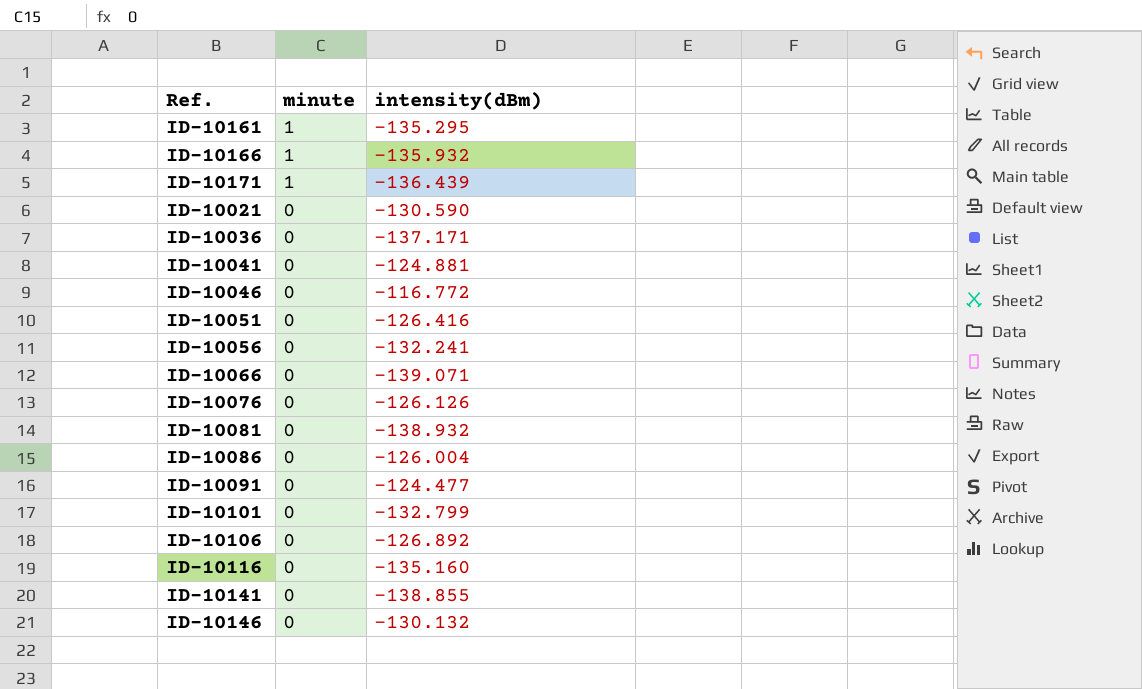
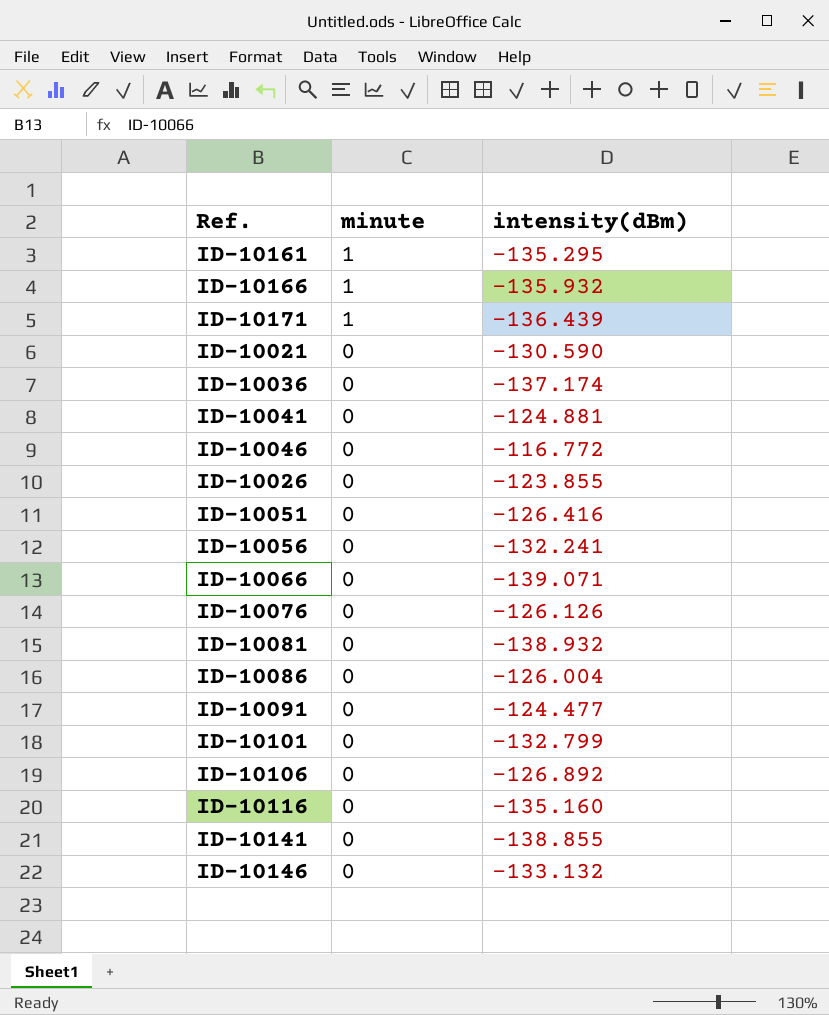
ID-10036 | intensity(dBm): -137.171 -> -137.174
row ID-10026: none -> 0 | -123.855
ID-10146 | intensity(dBm): -130.132 -> -133.132

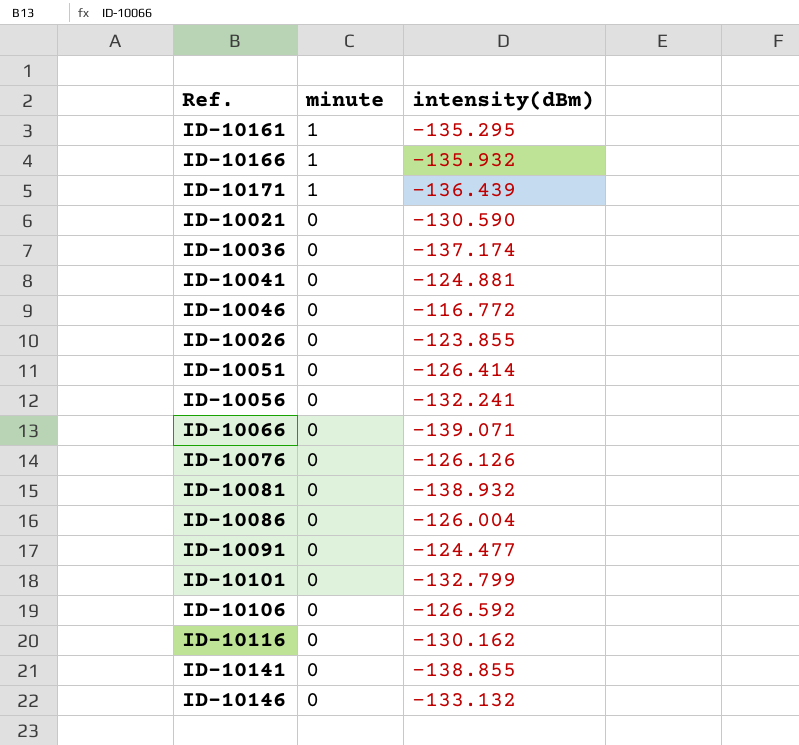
ID-10051 | intensity(dBm): -126.416 -> -126.414
ID-10106 | intensity(dBm): -126.892 -> -126.592
ID-10116 | intensity(dBm): -135.160 -> -130.162

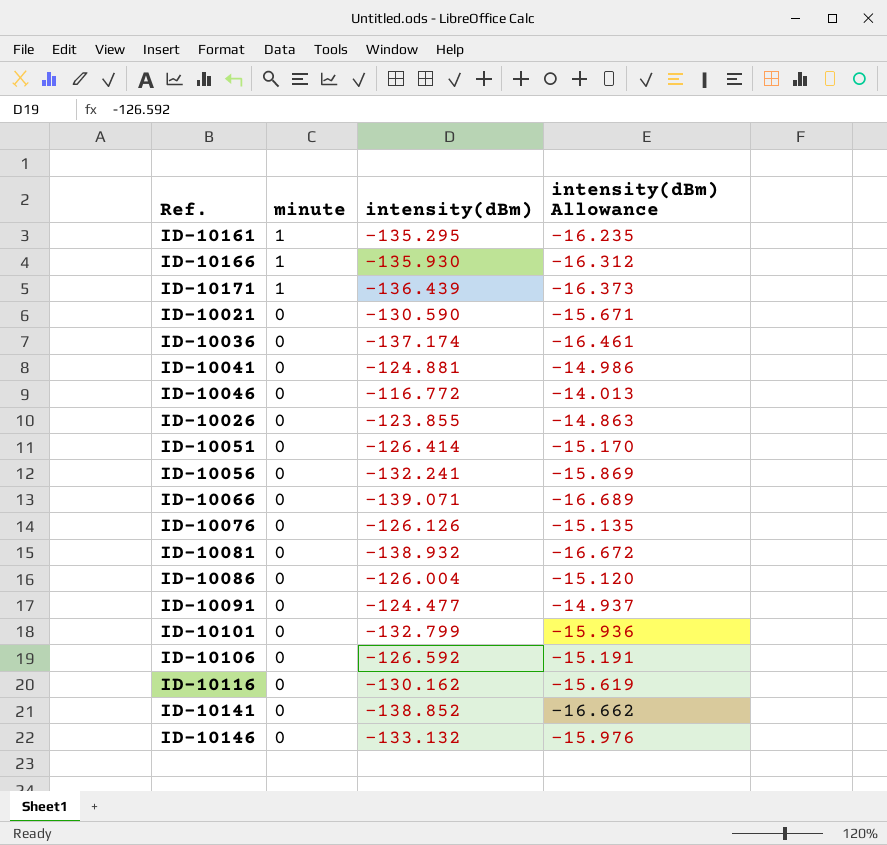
column intensity(dBm) Allowance | formula: none -> [intensity(dBm)] * 0.12
ID-10166 | intensity(dBm): -135.932 -> -135.930
ID-10141 | intensity(dBm): -138.855 -> -138.852

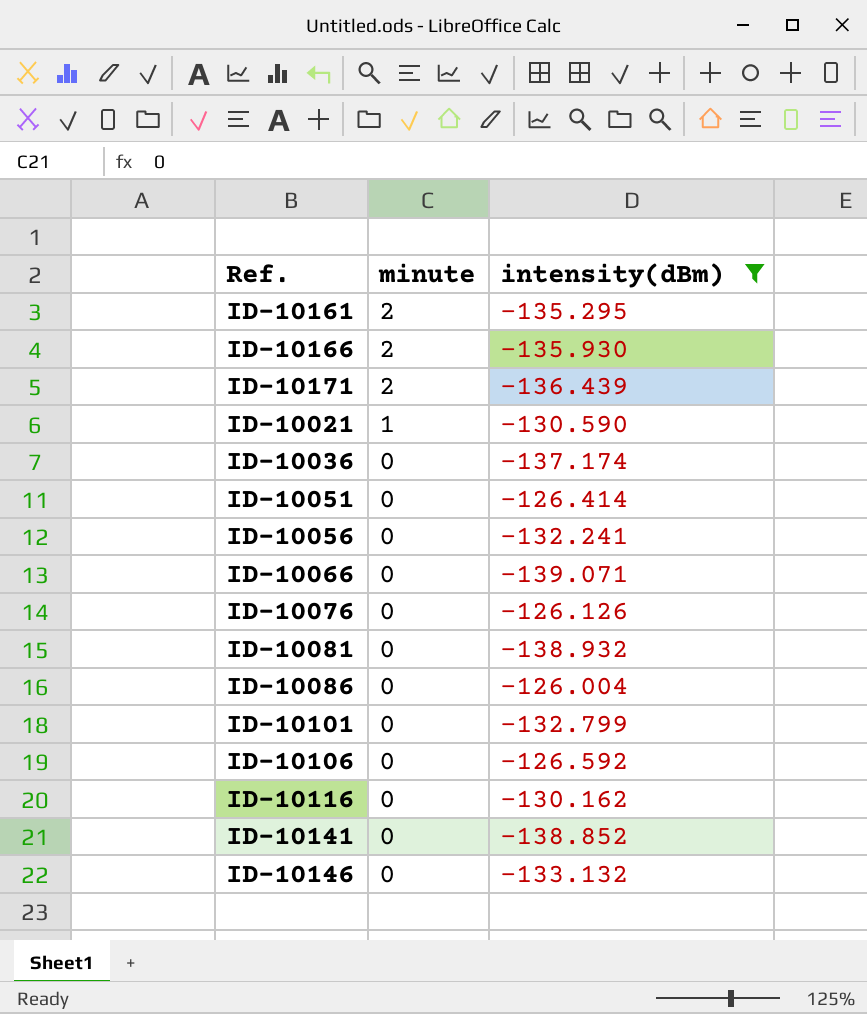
filter: none -> intensity(dBm) <= -126.004
column intensity(dBm) Allowance | formula: [intensity(dBm)] * 0.12 -> none
ID-10161 | minute: 1 -> 2
ID-10166 | minute: 1 -> 2
ID-10171 | minute: 1 -> 2
ID-10021 | minute: 0 -> 1

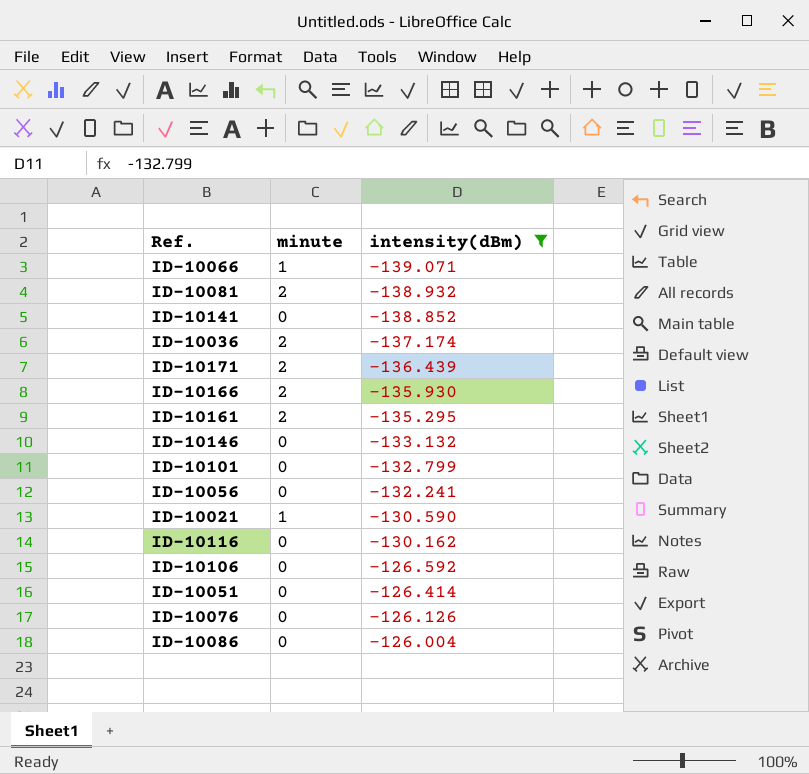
row order: minute descending -> intensity(dBm) ascending
ID-10066 | minute: 0 -> 1
ID-10081 | minute: 0 -> 2
ID-10036 | minute: 0 -> 2

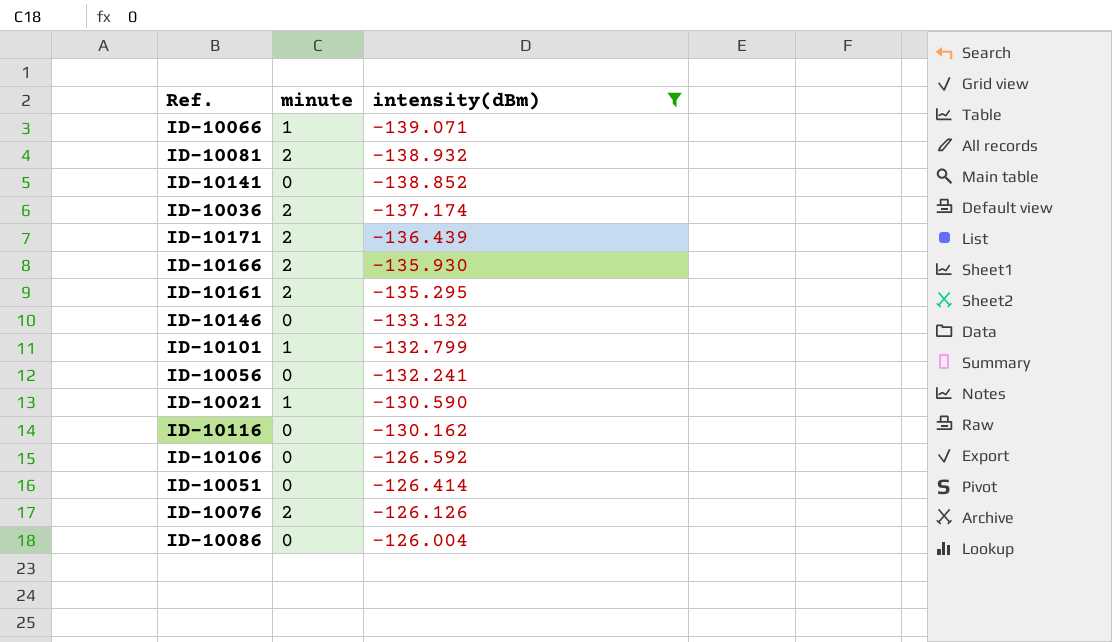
ID-10101 | minute: 0 -> 1
ID-10076 | minute: 0 -> 2

